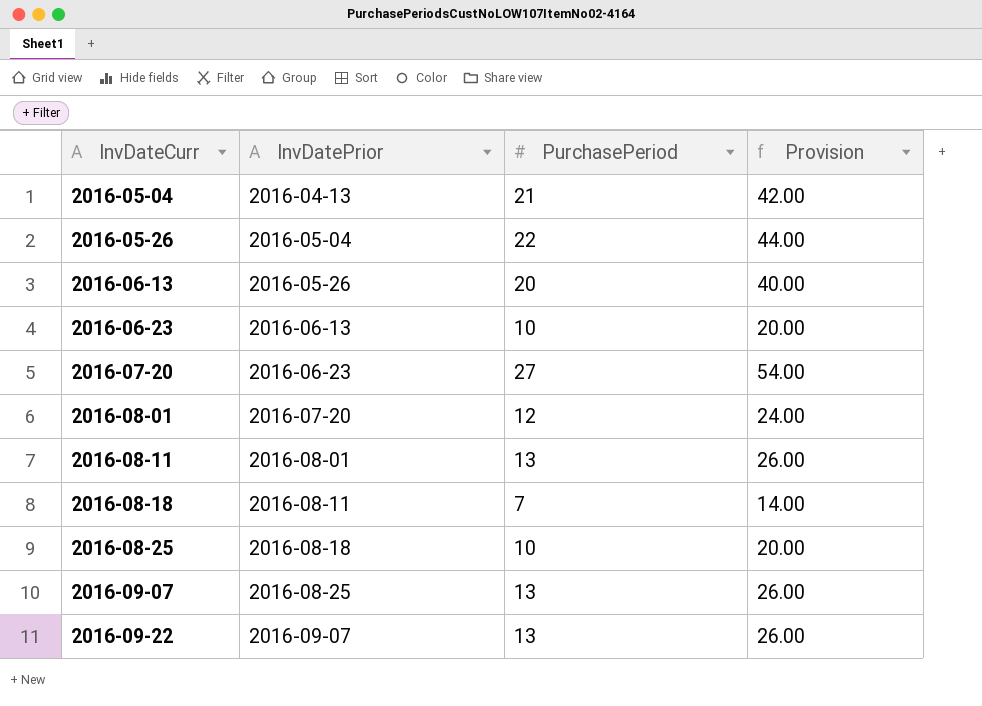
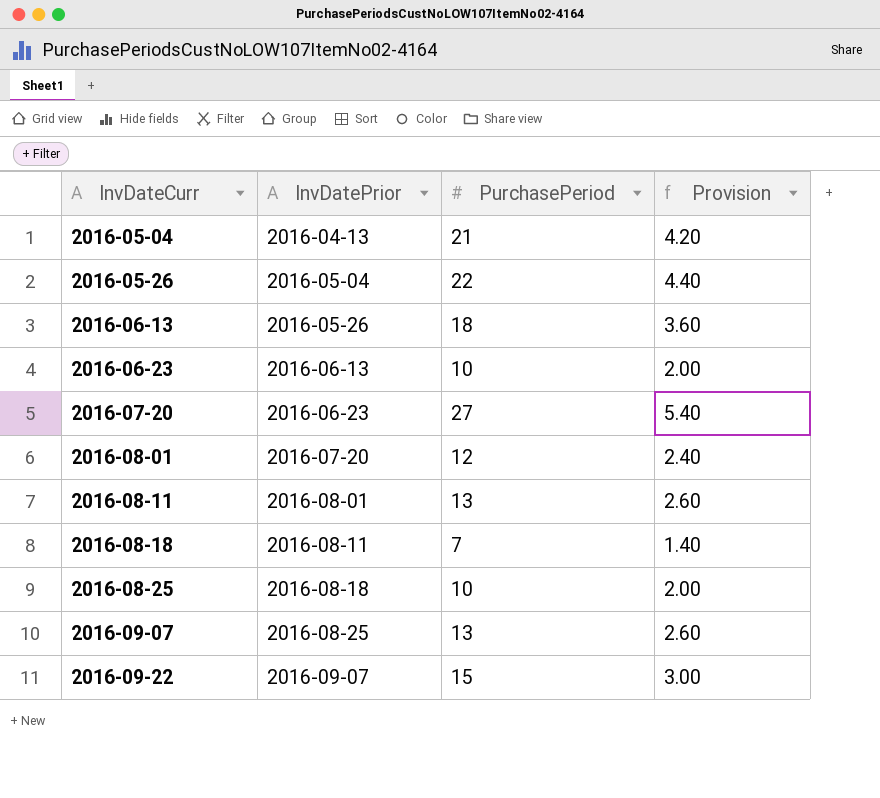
column Provision | formula: [PurchasePeriod] * 2 -> [PurchasePeriod] * 0.2
2016-06-13 | PurchasePeriod: 20 -> 18
2016-09-22 | PurchasePeriod: 13 -> 15

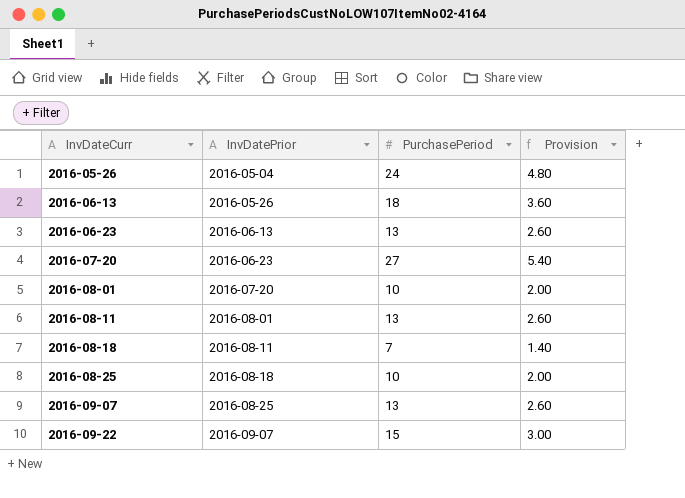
row 2016-05-04: 2016-04-13 | 21 | 4.20 -> none
2016-05-26 | PurchasePeriod: 22 -> 24
2016-05-26 | Provision: 4.40 -> 4.80
2016-06-23 | PurchasePeriod: 10 -> 13
2016-06-23 | Provision: 2.00 -> 2.60
2016-08-01 | PurchasePeriod: 12 -> 10
2016-08-01 | Provision: 2.40 -> 2.00

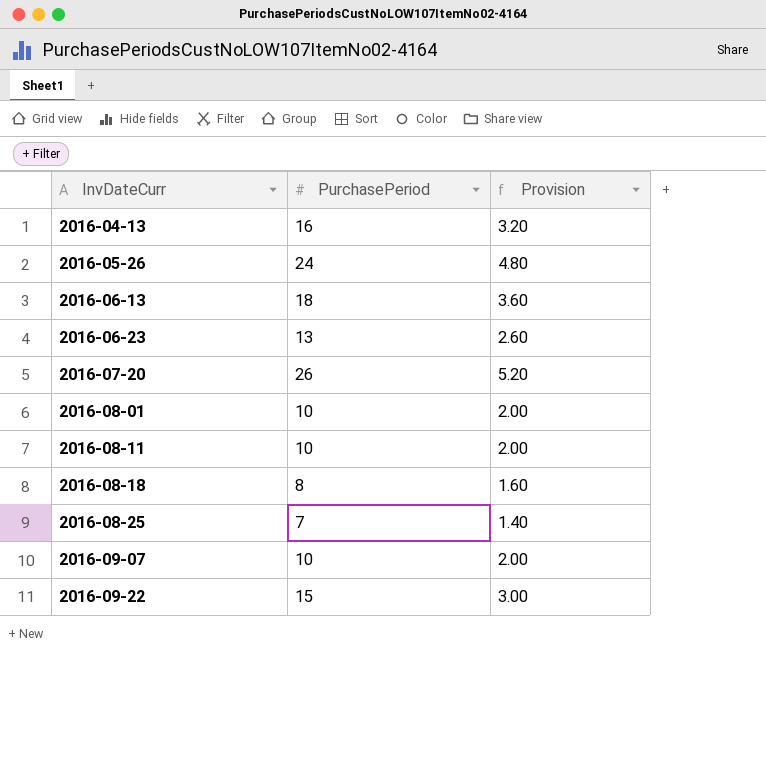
column InvDatePrior | position: 2 -> none
row 2016-04-13: none -> 16 | 3.20
2016-07-20 | PurchasePeriod: 27 -> 26
2016-07-20 | Provision: 5.40 -> 5.20
2016-08-11 | PurchasePeriod: 13 -> 10
2016-08-11 | Provision: 2.60 -> 2.00
2016-08-18 | PurchasePeriod: 7 -> 8
2016-08-18 | Provision: 1.40 -> 1.60
2016-08-25 | PurchasePeriod: 10 -> 7
2016-08-25 | Provision: 2.00 -> 1.40
2016-09-07 | PurchasePeriod: 13 -> 10
2016-09-07 | Provision: 2.60 -> 2.00

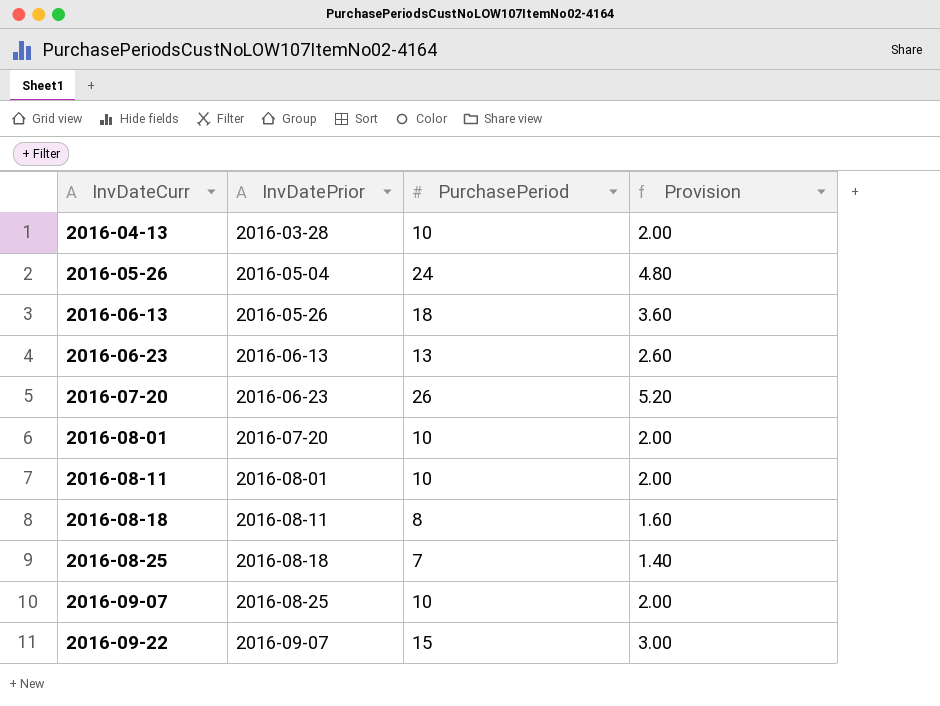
column InvDatePrior | position: none -> 2
2016-04-13 | PurchasePeriod: 16 -> 10
2016-04-13 | Provision: 3.20 -> 2.00

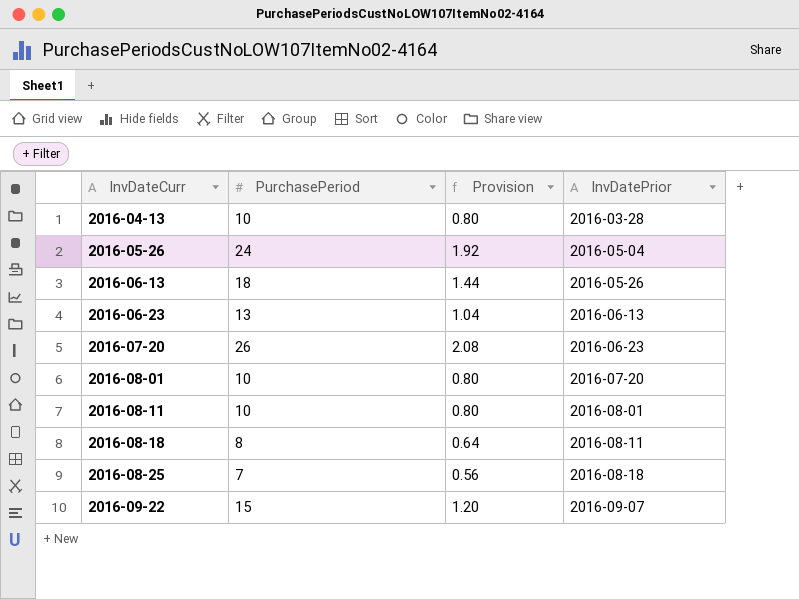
column Provision | formula: [PurchasePeriod] * 0.2 -> [PurchasePeriod] * 0.08
column InvDatePrior | position: 2 -> 4
row 2016-09-07: 2016-08-25 | 10 | 2.00 -> none

